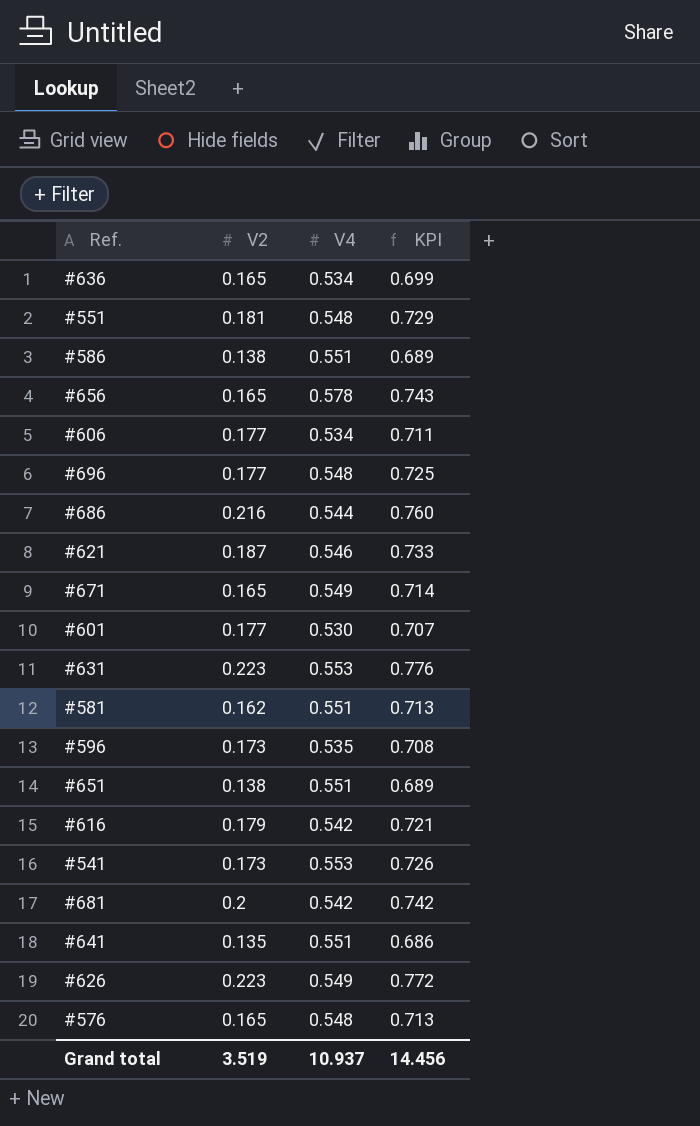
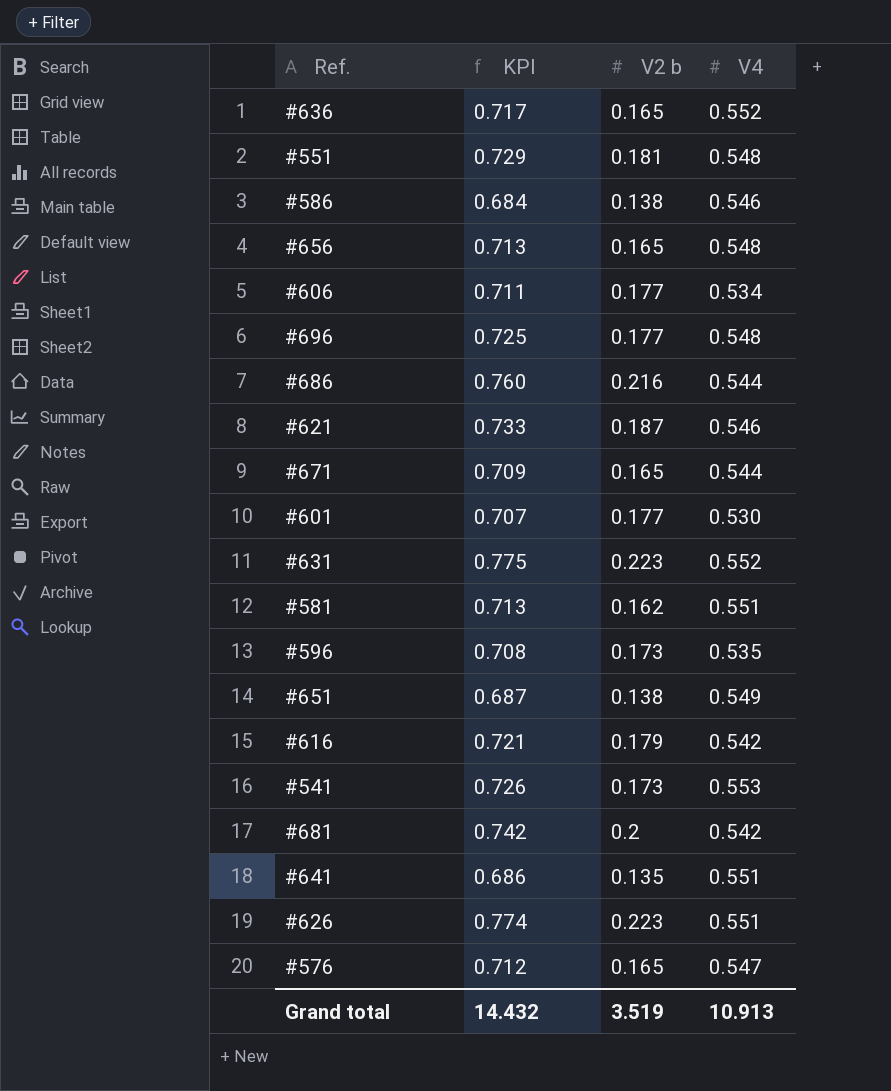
column KPI | position: 4 -> 2
column name: V2 -> V2 b
#636 | KPI: 0.699 -> 0.717
#636 | V4: 0.534 -> 0.552
#586 | KPI: 0.689 -> 0.684
#586 | V4: 0.551 -> 0.546
#656 | KPI: 0.743 -> 0.713
#656 | V4: 0.578 -> 0.548
#671 | KPI: 0.714 -> 0.709
#671 | V4: 0.549 -> 0.544
#631 | KPI: 0.776 -> 0.775
#631 | V4: 0.553 -> 0.552
#651 | KPI: 0.689 -> 0.687
#651 | V4: 0.551 -> 0.549
#626 | KPI: 0.772 -> 0.774
#626 | V4: 0.549 -> 0.551
#576 | KPI: 0.713 -> 0.712
#576 | V4: 0.548 -> 0.547
Grand total | KPI: 14.456 -> 14.432
Grand total | V4: 10.937 -> 10.913

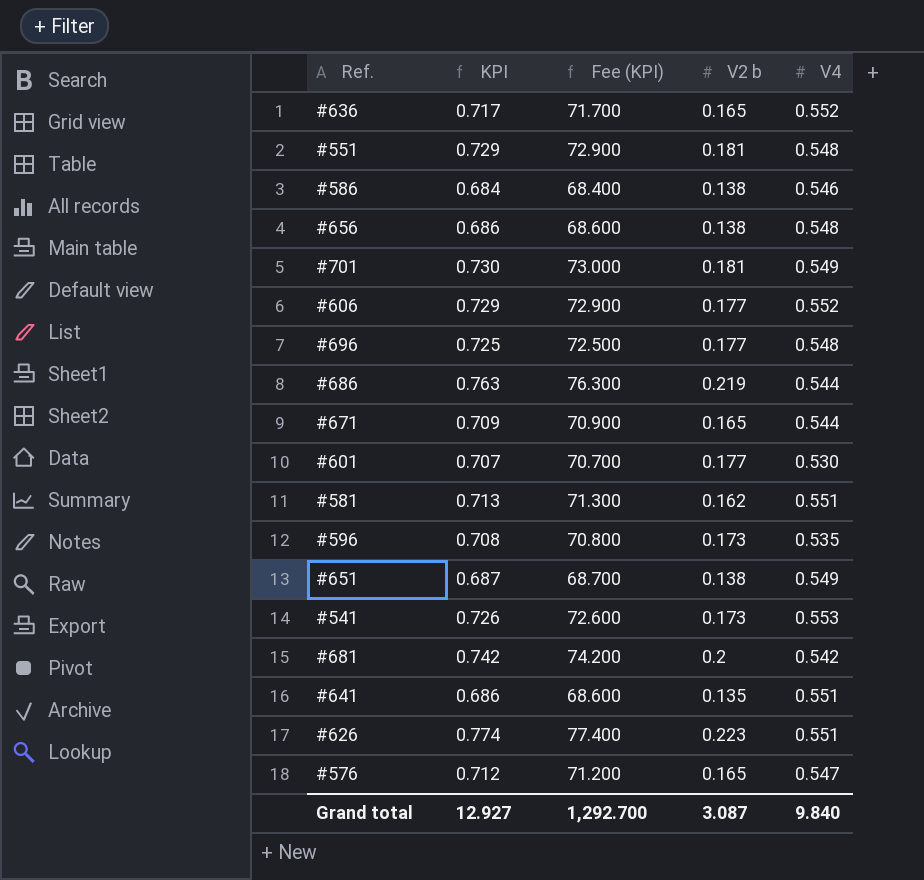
column Fee (KPI) | formula: none -> [KPI] * 100
row #621: 0.733 | 0.187 | 0.546 -> none
row #631: 0.775 | 0.223 | 0.552 -> none
row #616: 0.721 | 0.179 | 0.542 -> none
#656 | KPI: 0.713 -> 0.686
#656 | V2 b: 0.165 -> 0.138
row #701: none -> 0.730 | 73.000 | 0.181 | 0.549
#606 | KPI: 0.711 -> 0.729
#606 | V4: 0.534 -> 0.552
#686 | KPI: 0.760 -> 0.763
#686 | V2 b: 0.216 -> 0.219
Grand total | KPI: 14.432 -> 12.927
Grand total | V2 b: 3.519 -> 3.087
Grand total | V4: 10.913 -> 9.840

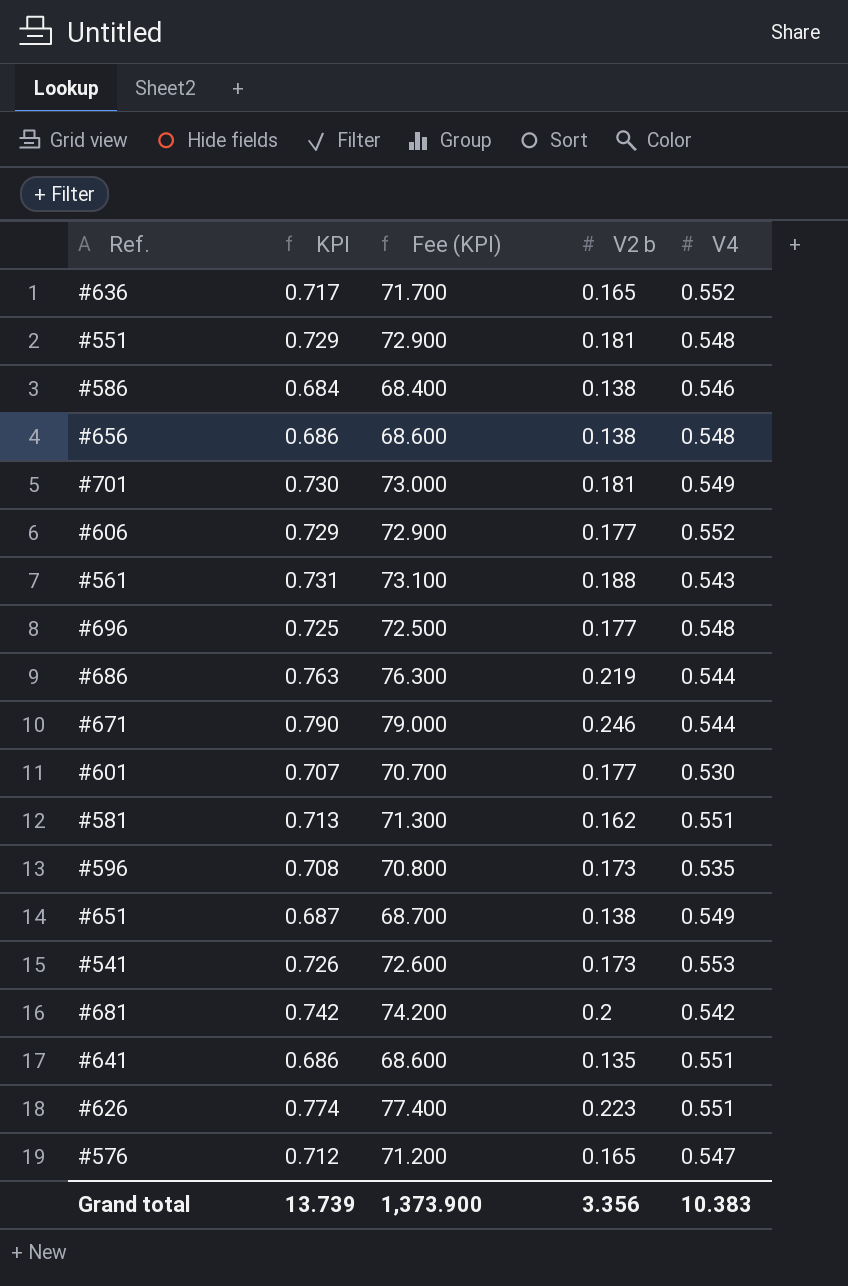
row #561: none -> 0.731 | 73.100 | 0.188 | 0.543
#671 | KPI: 0.709 -> 0.790
#671 | Fee (KPI): 70.900 -> 79.000
#671 | V2 b: 0.165 -> 0.246
Grand total | KPI: 12.927 -> 13.739
Grand total | Fee (KPI): 1,292.700 -> 1,373.900
Grand total | V2 b: 3.087 -> 3.356
Grand total | V4: 9.840 -> 10.383

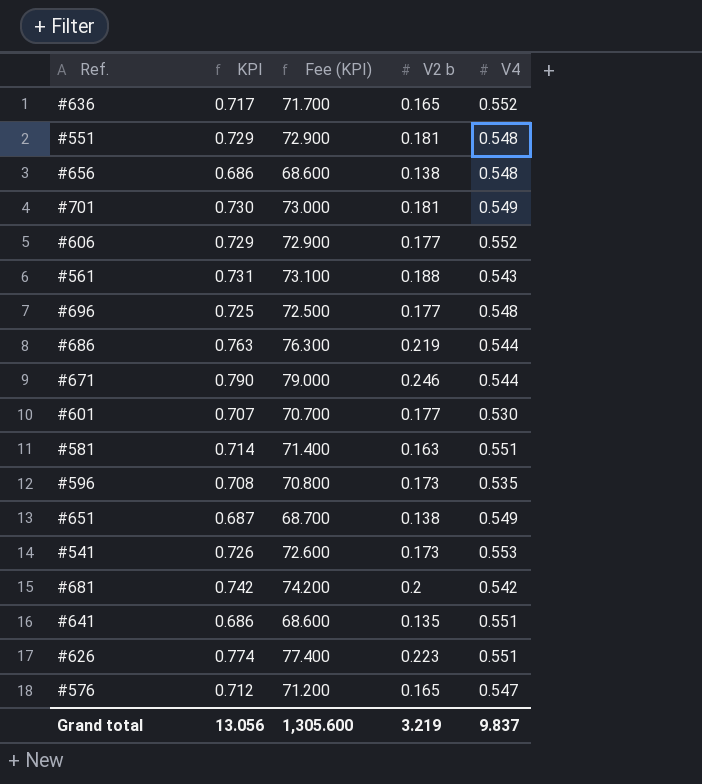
row #586: 0.684 | 68.400 | 0.138 | 0.546 -> none
#581 | KPI: 0.713 -> 0.714
#581 | Fee (KPI): 71.300 -> 71.400
#581 | V2 b: 0.162 -> 0.163
Grand total | KPI: 13.739 -> 13.056
Grand total | Fee (KPI): 1,373.900 -> 1,305.600
Grand total | V2 b: 3.356 -> 3.219
Grand total | V4: 10.383 -> 9.837

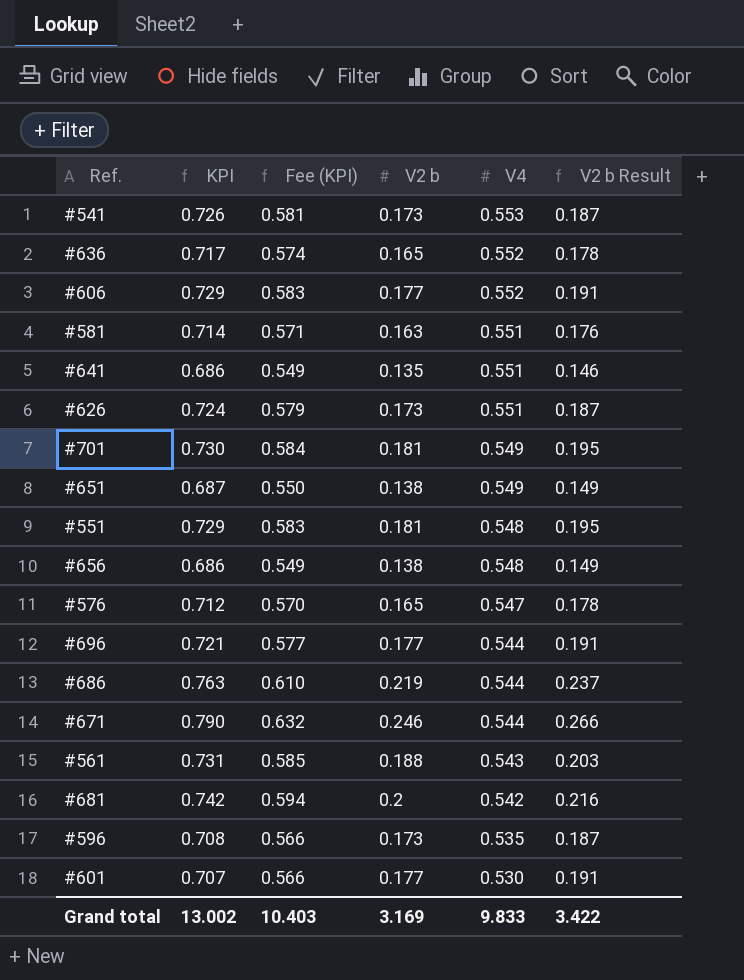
row order: none -> V4 descending
column Fee (KPI) | formula: [KPI] * 100 -> [KPI] * 0.8
column V2 b Result | formula: none -> [V2 b] * 1.08
#626 | KPI: 0.774 -> 0.724
#626 | V2 b: 0.223 -> 0.173
#696 | KPI: 0.725 -> 0.721
#696 | V4: 0.548 -> 0.544
Grand total | KPI: 13.056 -> 13.002
Grand total | Fee (KPI): 1,305.600 -> 10.403
Grand total | V2 b: 3.219 -> 3.169
Grand total | V4: 9.837 -> 9.833

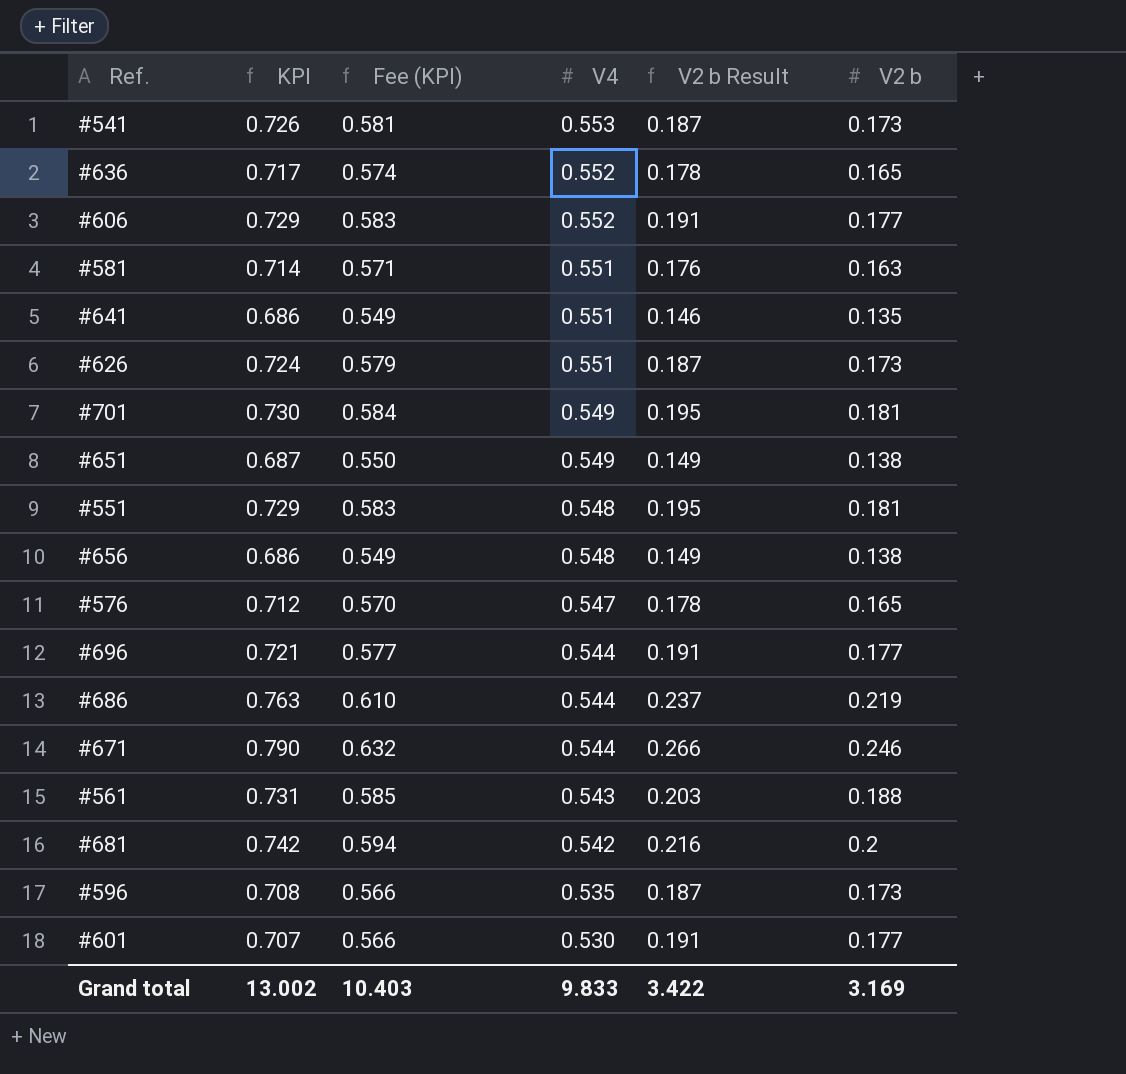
column V2 b | position: 4 -> 6

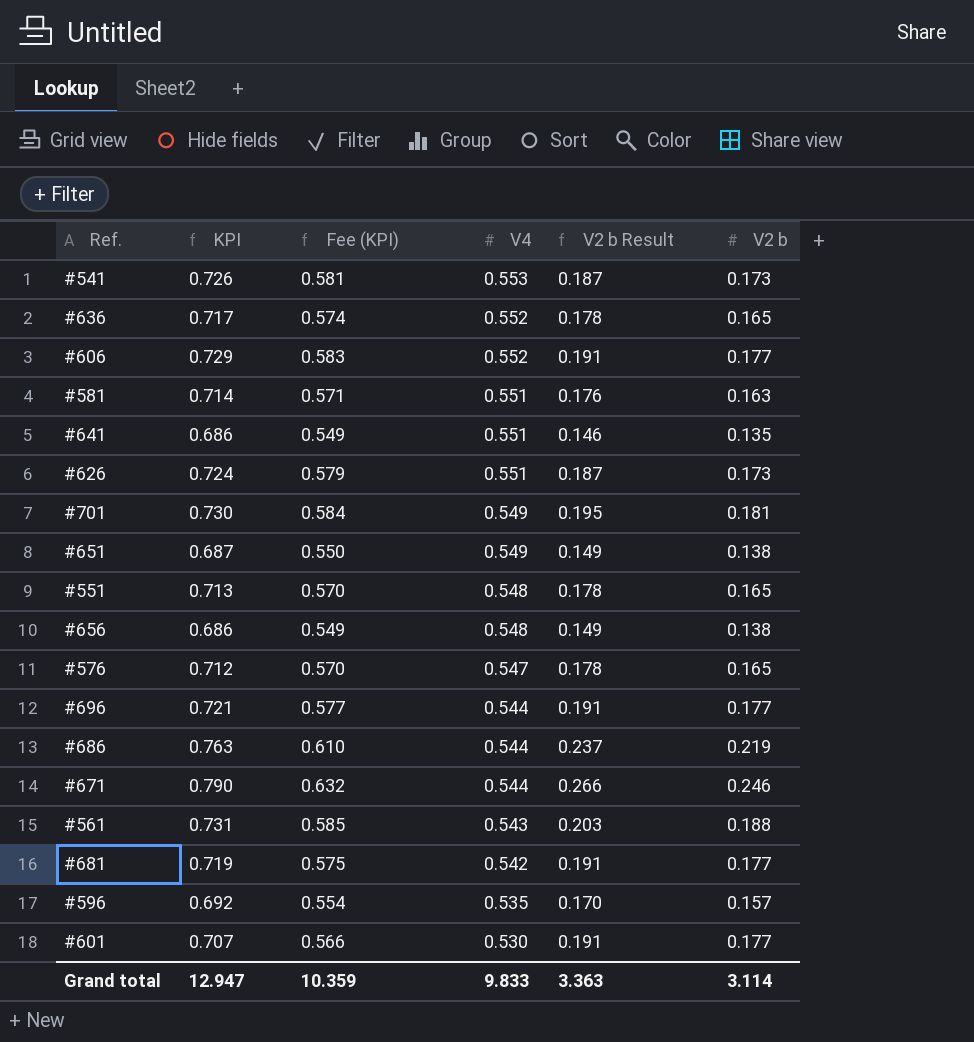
#551 | KPI: 0.729 -> 0.713
#551 | Fee (KPI): 0.583 -> 0.570
#551 | V2 b Result: 0.195 -> 0.178
#551 | V2 b: 0.181 -> 0.165
#681 | KPI: 0.742 -> 0.719
#681 | Fee (KPI): 0.594 -> 0.575
#681 | V2 b Result: 0.216 -> 0.191
#681 | V2 b: 0.2 -> 0.177
#596 | KPI: 0.708 -> 0.692
#596 | Fee (KPI): 0.566 -> 0.554
#596 | V2 b Result: 0.187 -> 0.170
#596 | V2 b: 0.173 -> 0.157
Grand total | KPI: 13.002 -> 12.947
Grand total | Fee (KPI): 10.403 -> 10.359
Grand total | V2 b Result: 3.422 -> 3.363
Grand total | V2 b: 3.169 -> 3.114

